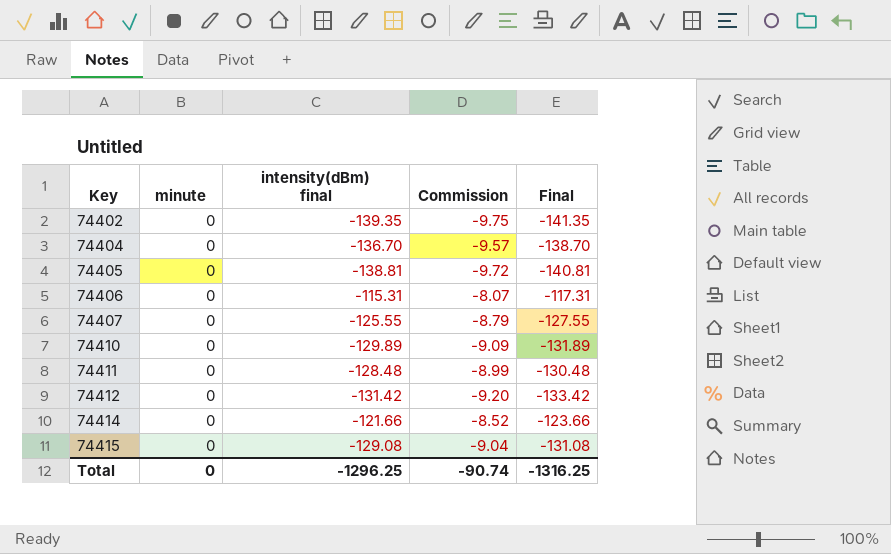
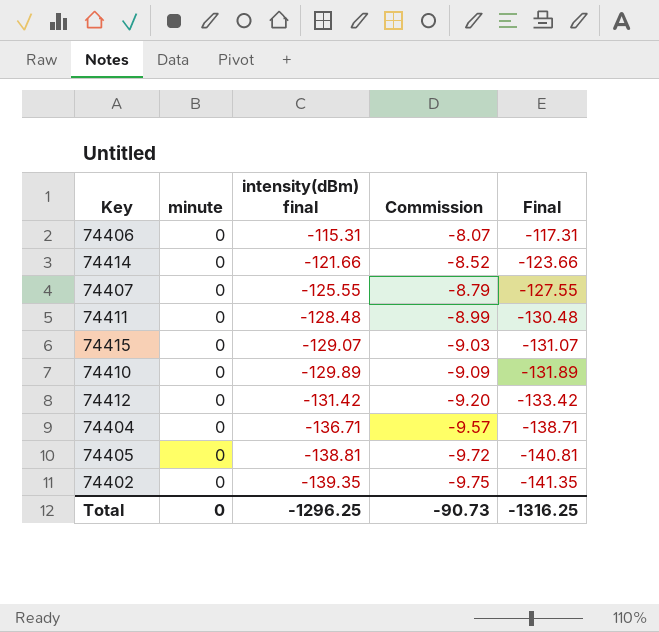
row order: Key ascending -> intensity(dBm) final descending
74415 | intensity(dBm) final: -129.08 -> -129.07
74415 | Commission: -9.04 -> -9.03
74415 | Final: -131.08 -> -131.07
74404 | intensity(dBm) final: -136.70 -> -136.71
74404 | Final: -138.70 -> -138.71
Total | Commission: -90.74 -> -90.73

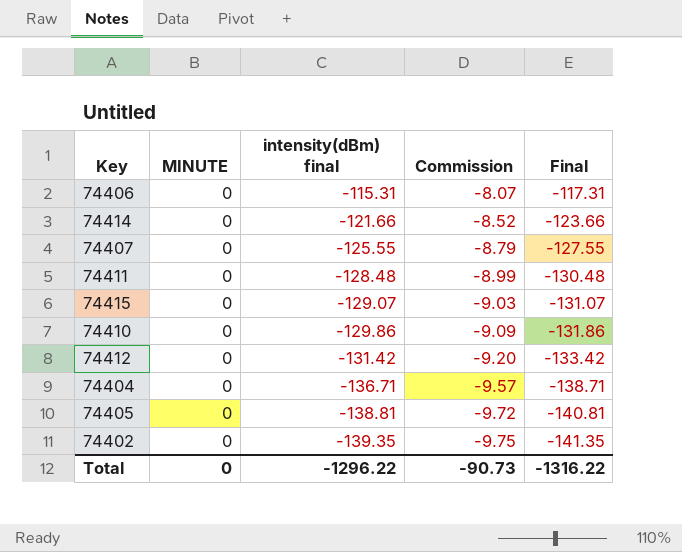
column name: minute -> MINUTE
74410 | intensity(dBm) final: -129.89 -> -129.86
74410 | Final: -131.89 -> -131.86
Total | intensity(dBm) final: -1296.25 -> -1296.22
Total | Final: -1316.25 -> -1316.22

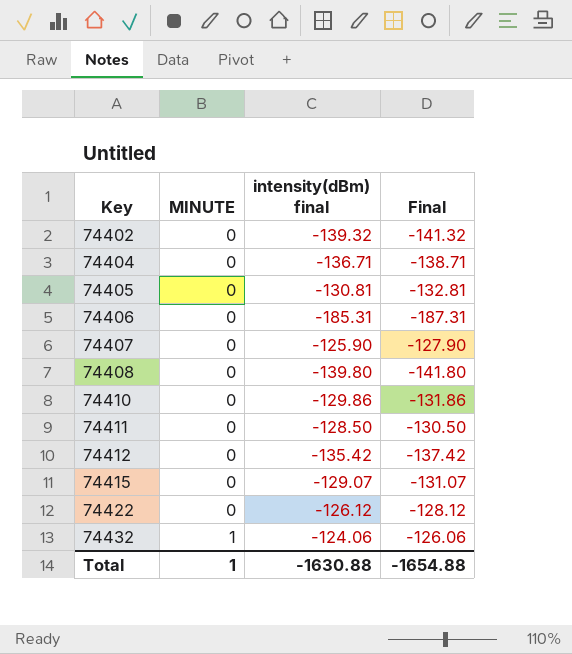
row order: intensity(dBm) final descending -> Key ascending
column Commission | formula: [intensity(dBm) final] * 0.07 -> none
row 74414: 0 | -121.66 | -8.52 | -123.66 -> none
74402 | intensity(dBm) final: -139.35 -> -139.32
74402 | Final: -141.35 -> -141.32
74405 | intensity(dBm) final: -138.81 -> -130.81
74405 | Final: -140.81 -> -132.81
74406 | intensity(dBm) final: -115.31 -> -185.31
74406 | Final: -117.31 -> -187.31
74407 | intensity(dBm) final: -125.55 -> -125.90
74407 | Final: -127.55 -> -127.90
row 74408: none -> 0 | -139.80 | -141.80
74411 | intensity(dBm) final: -128.48 -> -128.50
74411 | Final: -130.48 -> -130.50
74412 | intensity(dBm) final: -131.42 -> -135.42
74412 | Final: -133.42 -> -137.42
row 74422: none -> 0 | -126.12 | -128.12
row 74432: none -> 1 | -124.06 | -126.06
Total | MINUTE: 0 -> 1
Total | intensity(dBm) final: -1296.22 -> -1630.88
Total | Final: -1316.22 -> -1654.88

